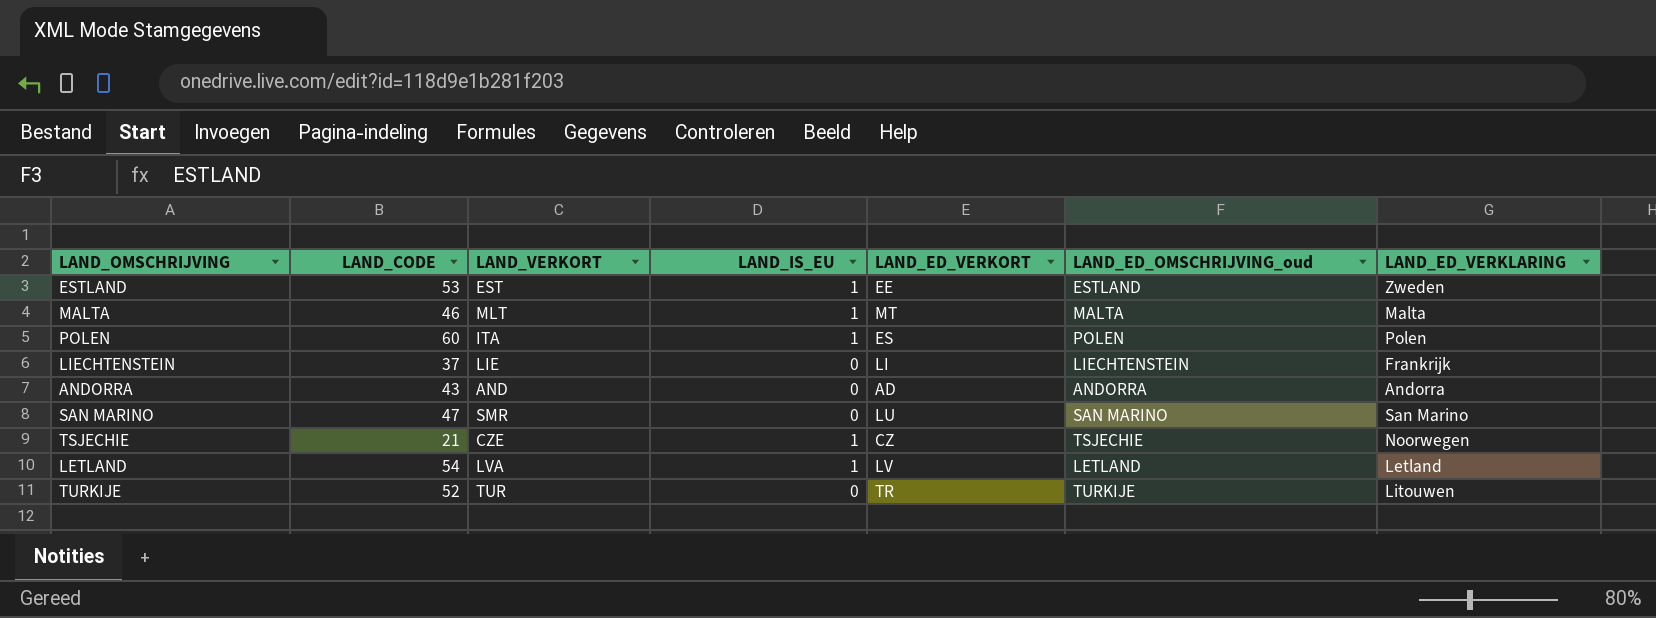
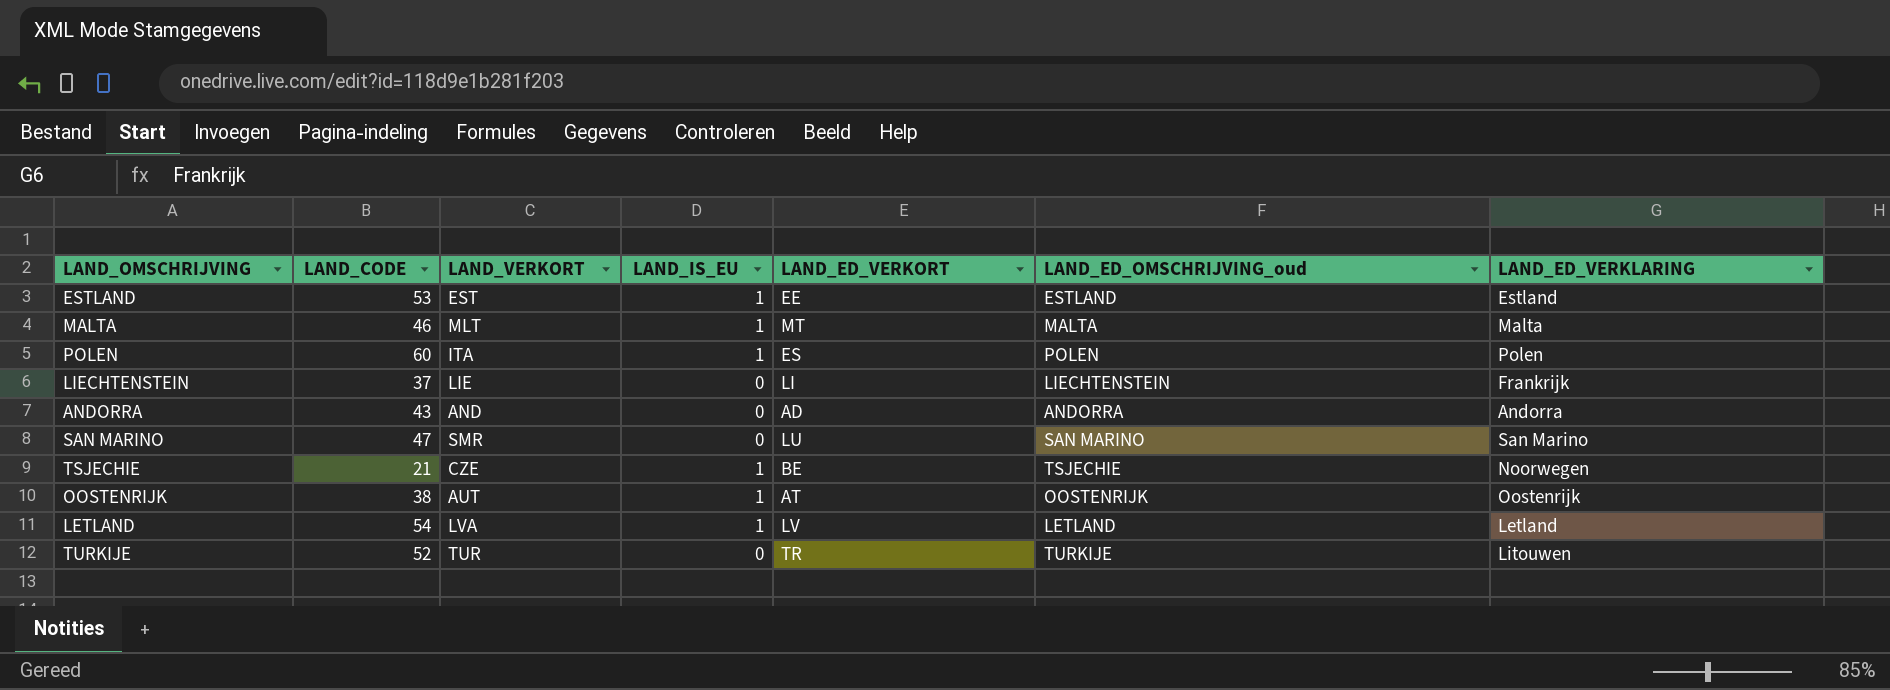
ESTLAND | LAND_ED_VERKLARING: Zweden -> Estland
TSJECHIE | LAND_ED_VERKORT: CZ -> BE
row OOSTENRIJK: none -> 38 | AUT | 1 | AT | OOSTENRIJK | Oostenrijk

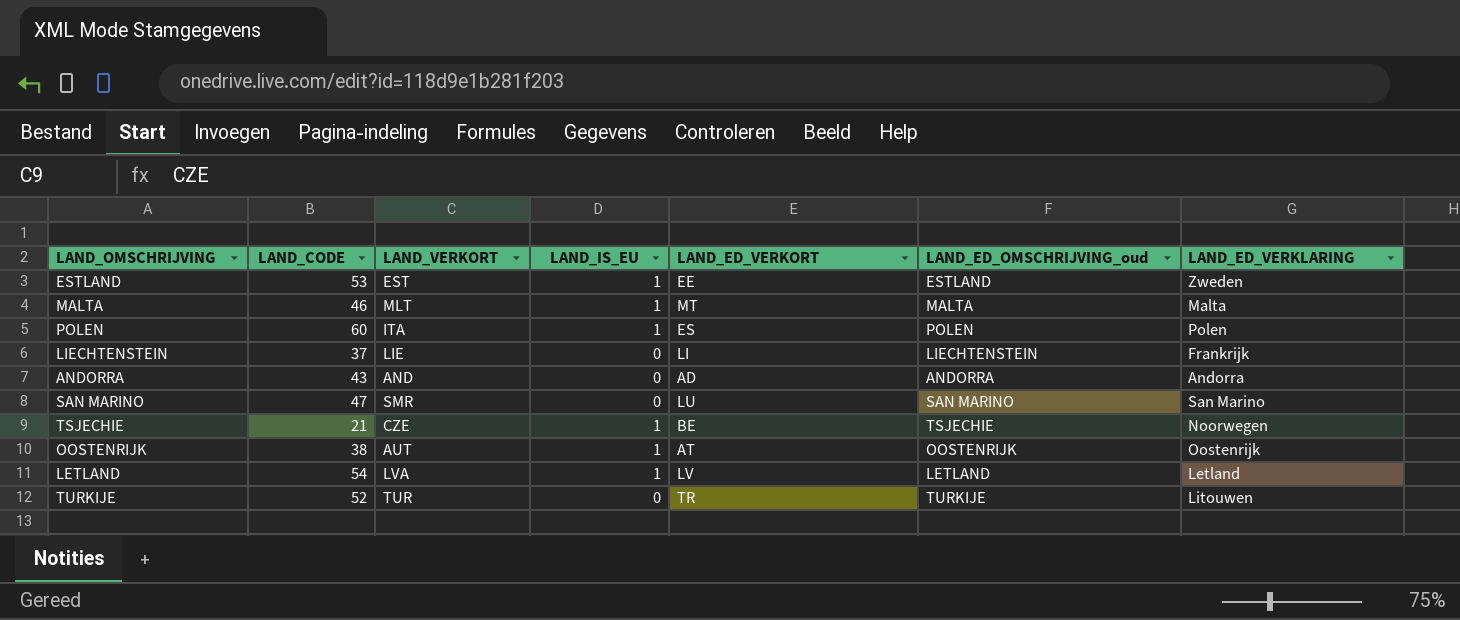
ESTLAND | LAND_ED_VERKLARING: Estland -> Zweden

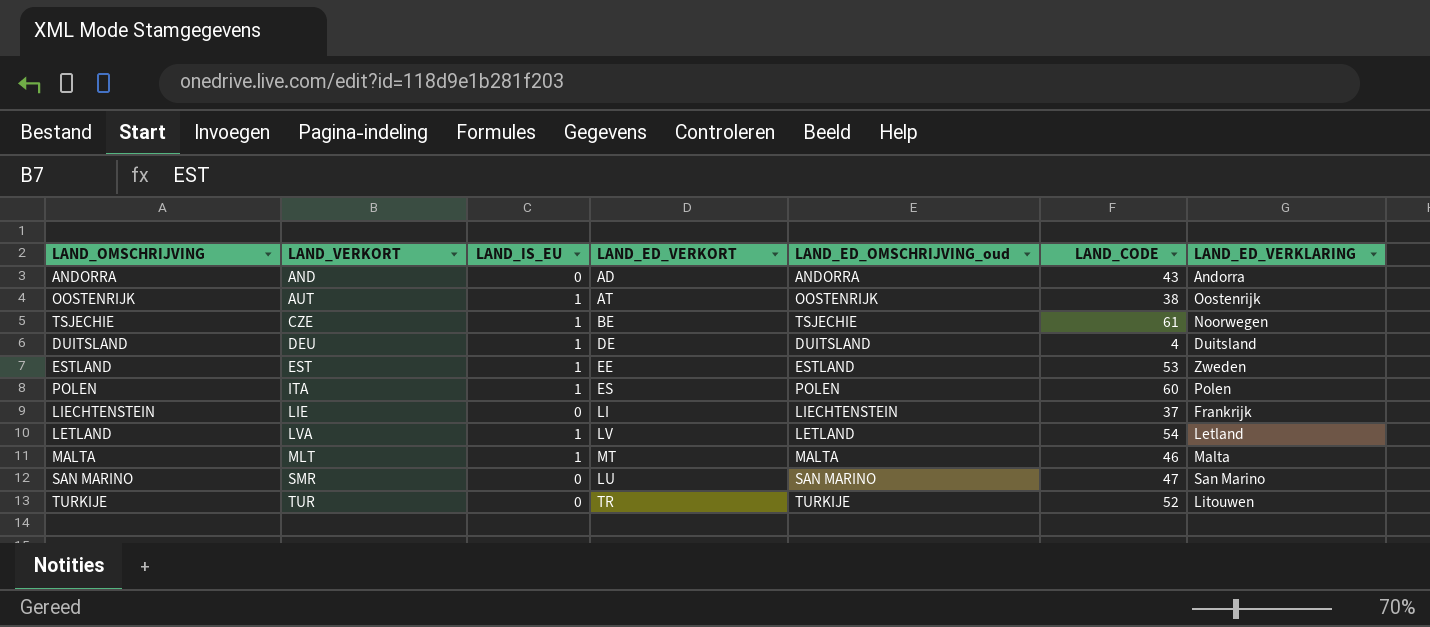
row order: none -> LAND_VERKORT ascending
column LAND_CODE | position: 2 -> 6
TSJECHIE | LAND_CODE: 21 -> 61
row DUITSLAND: none -> DEU | 1 | DE | DUITSLAND | 4 | Duitsland

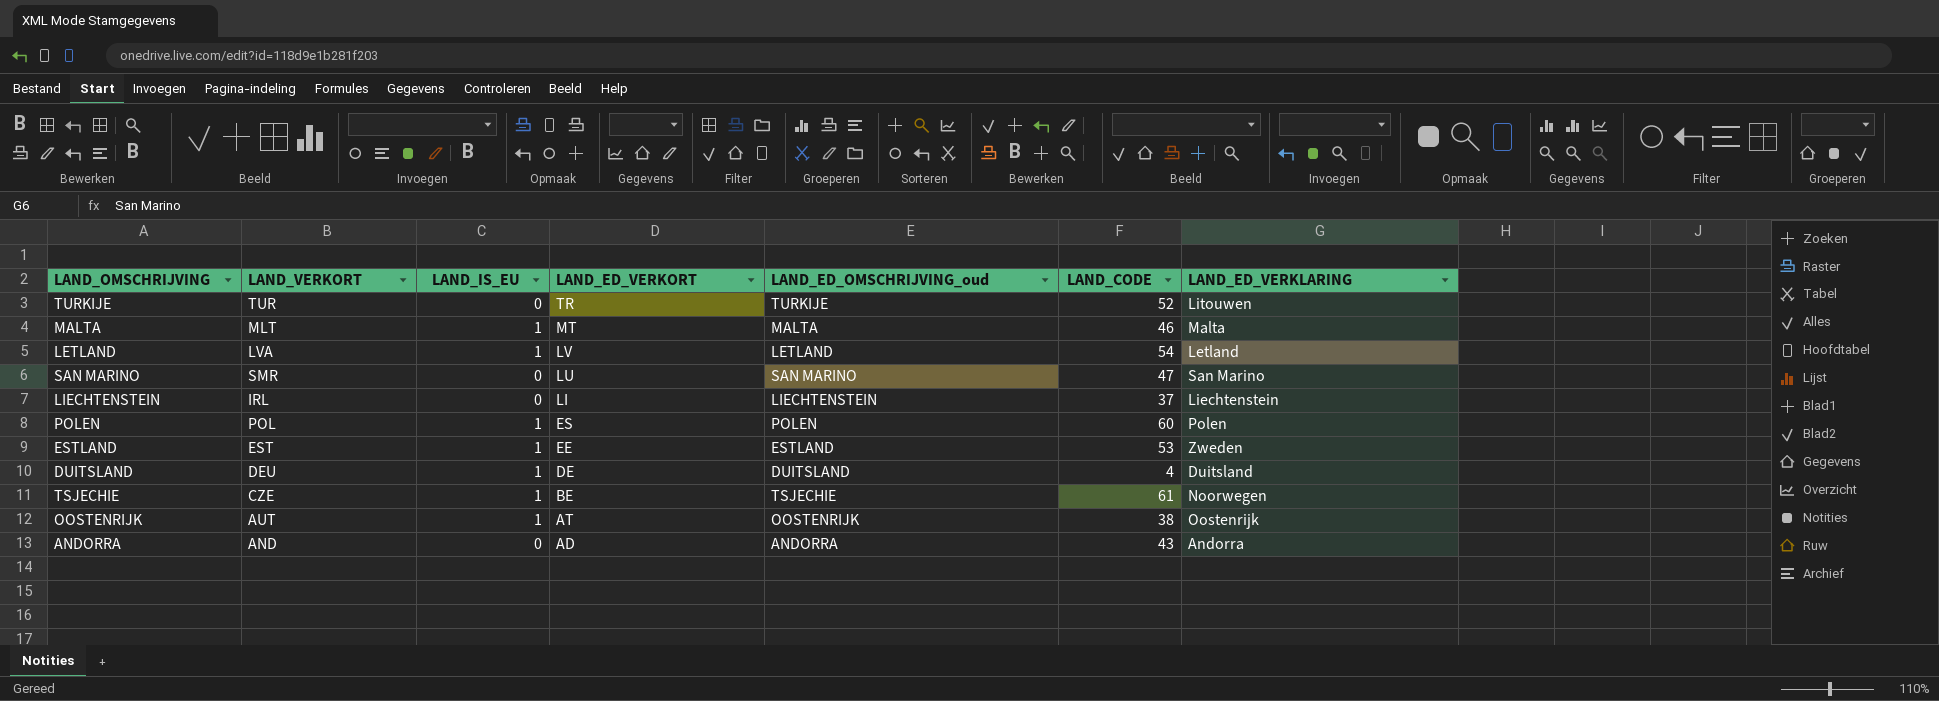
row order: LAND_VERKORT ascending -> LAND_ED_VERKORT descending
LIECHTENSTEIN | LAND_VERKORT: LIE -> IRL
LIECHTENSTEIN | LAND_ED_VERKLARING: Frankrijk -> Liechtenstein
POLEN | LAND_VERKORT: ITA -> POL

